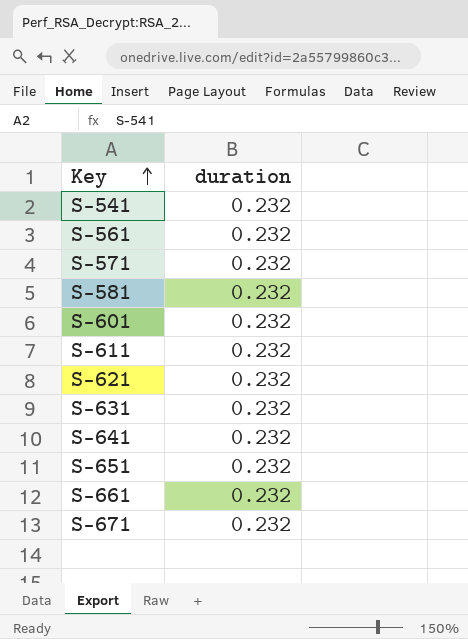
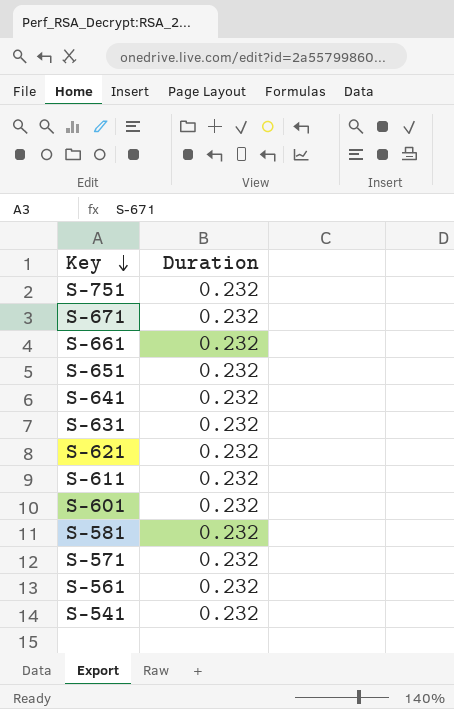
row order: Key ascending -> Key descending
column name: duration -> Duration
row S-751: none -> 0.232

